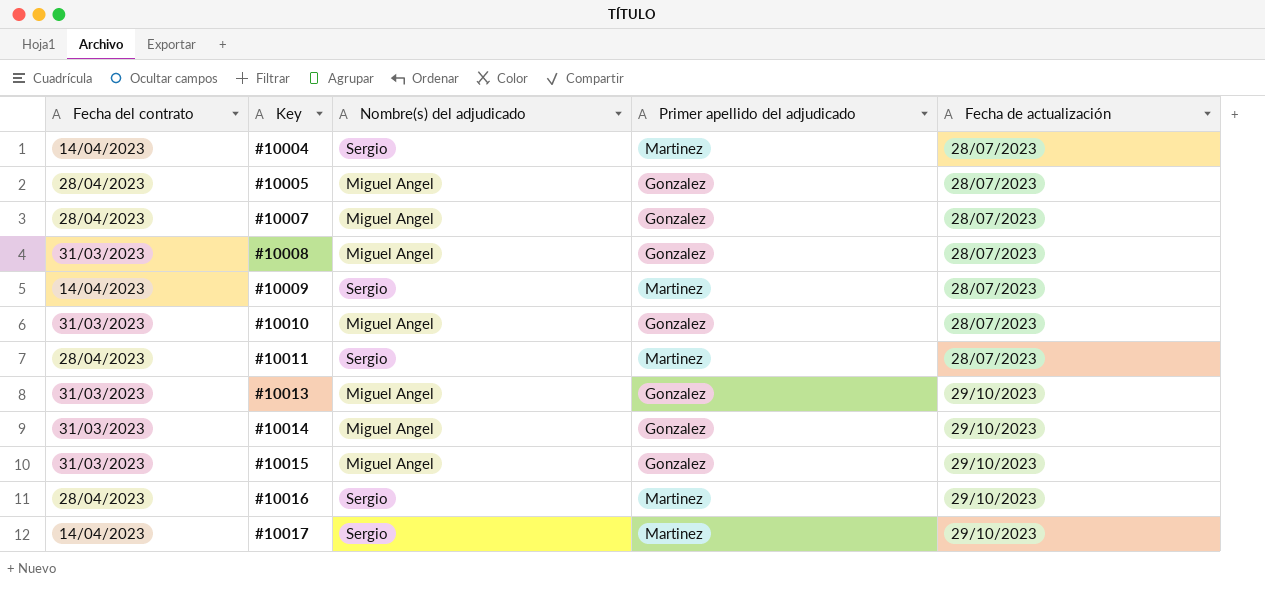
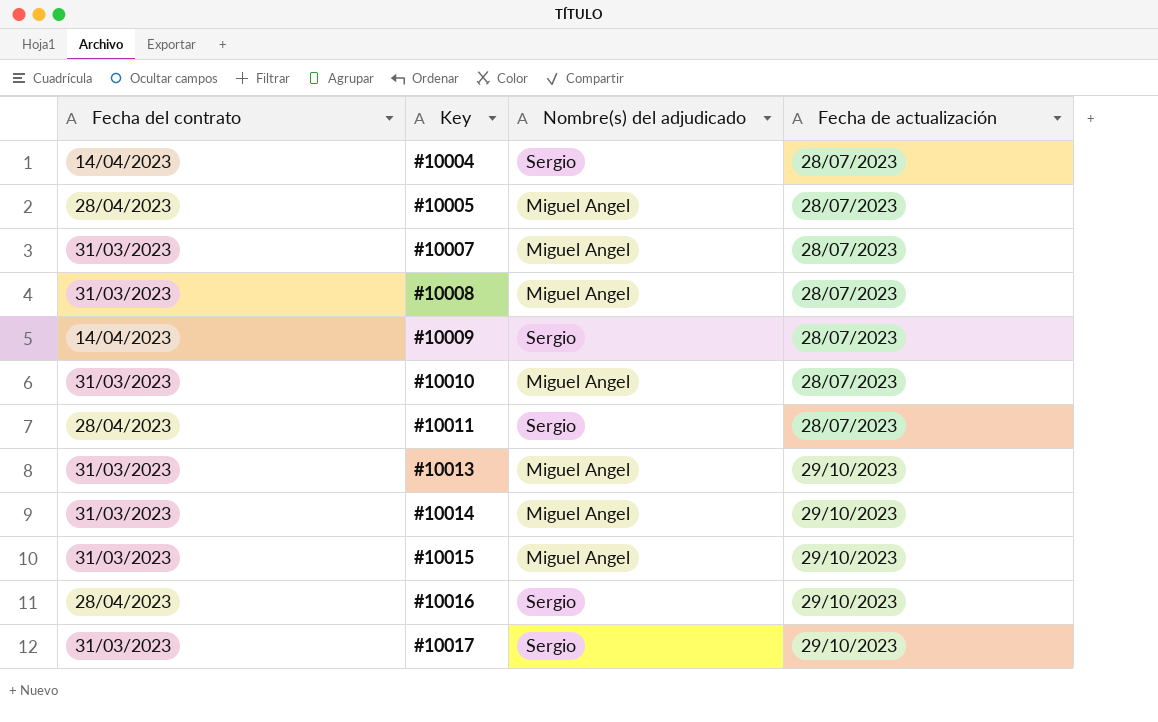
column Primer apellido del adjudicado | position: 4 -> none
#10007 | Fecha del contrato: 28/04/2023 -> 31/03/2023
#10017 | Fecha del contrato: 14/04/2023 -> 31/03/2023

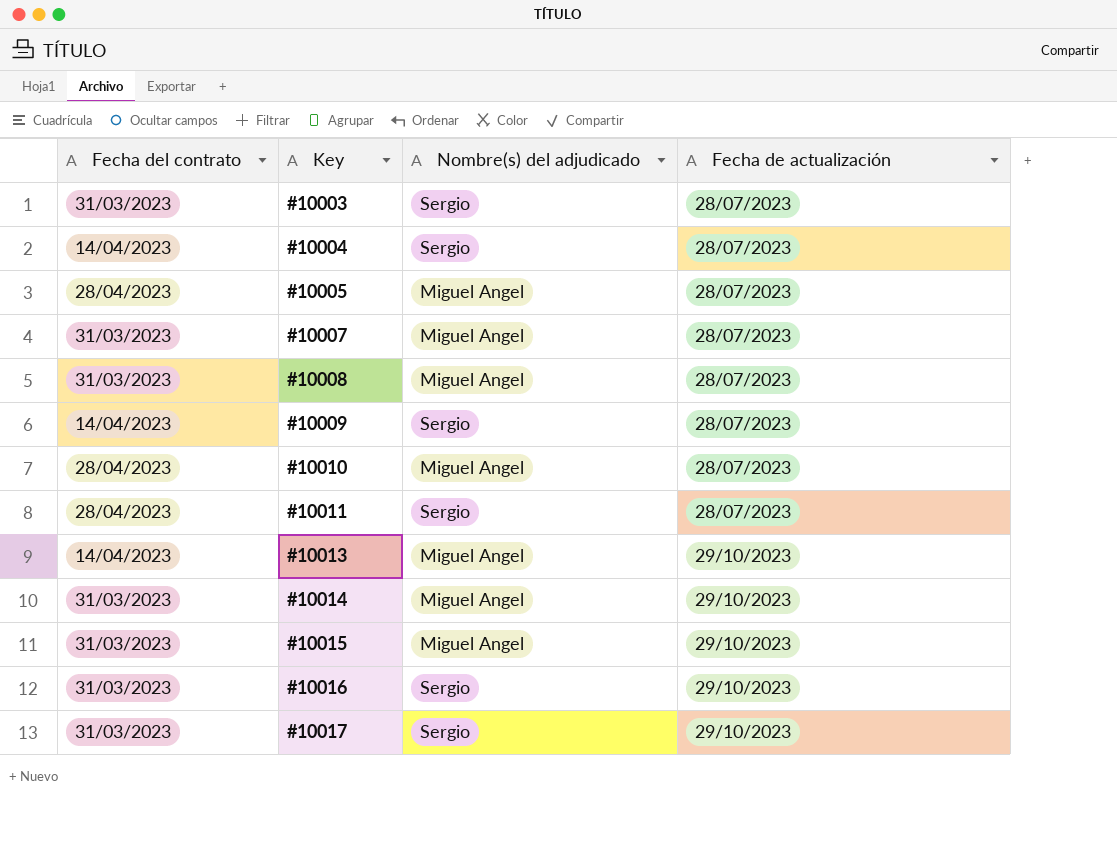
row #10003: none -> 31/03/2023 | Sergio | 28/07/2023
#10010 | Fecha del contrato: 31/03/2023 -> 28/04/2023
#10013 | Fecha del contrato: 31/03/2023 -> 14/04/2023
#10016 | Fecha del contrato: 28/04/2023 -> 31/03/2023

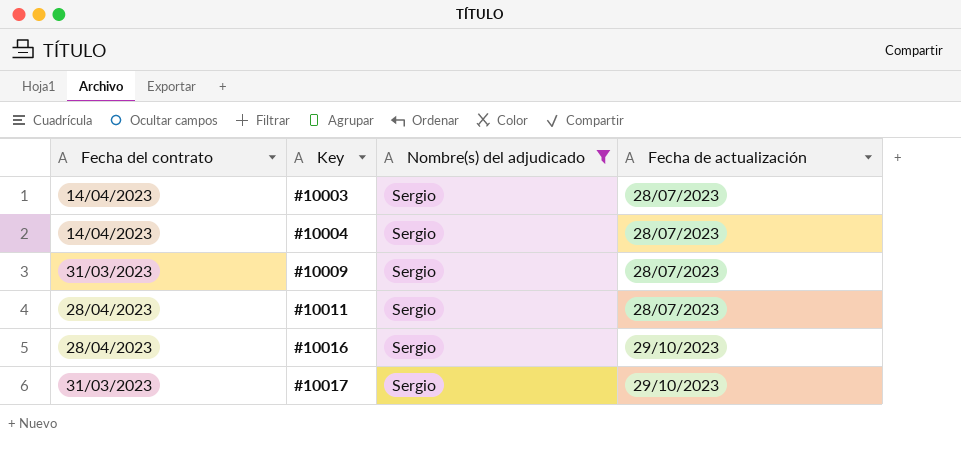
filter: none -> Nombre(s) del adjudicado = Sergio
#10003 | Fecha del contrato: 31/03/2023 -> 14/04/2023
#10009 | Fecha del contrato: 14/04/2023 -> 31/03/2023
#10016 | Fecha del contrato: 31/03/2023 -> 28/04/2023

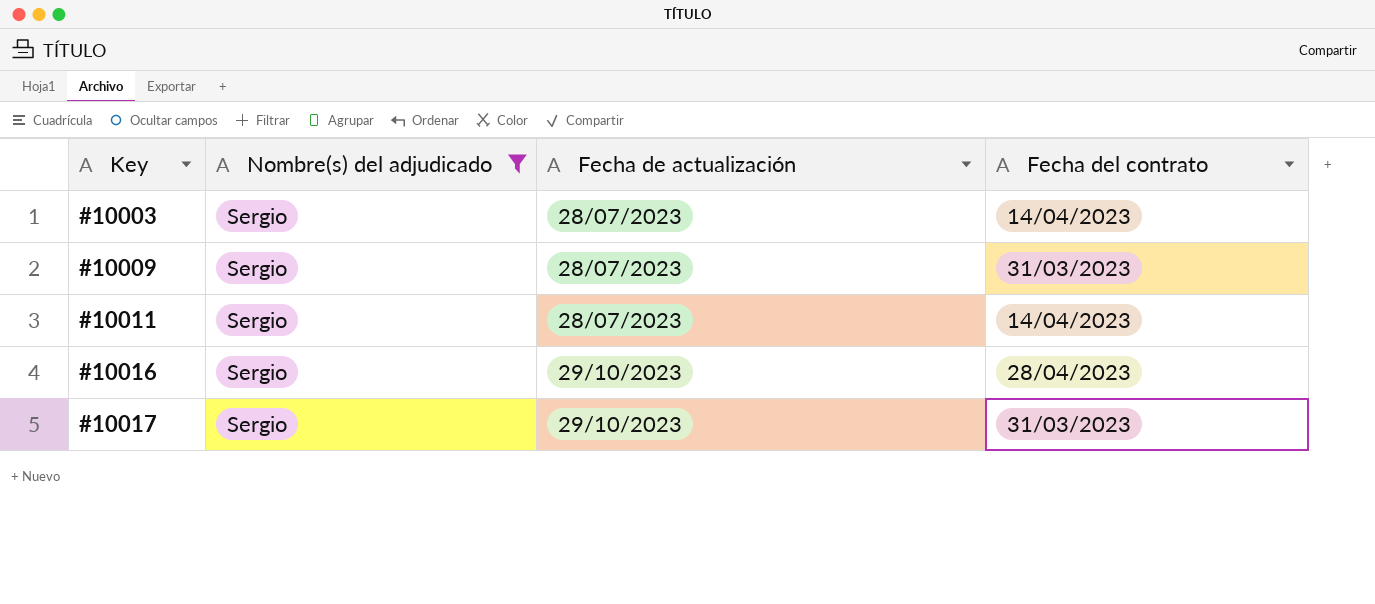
column Fecha del contrato | position: 1 -> 4
row #10004: 14/04/2023 | Sergio | 28/07/2023 -> none
#10011 | Fecha del contrato: 28/04/2023 -> 14/04/2023

